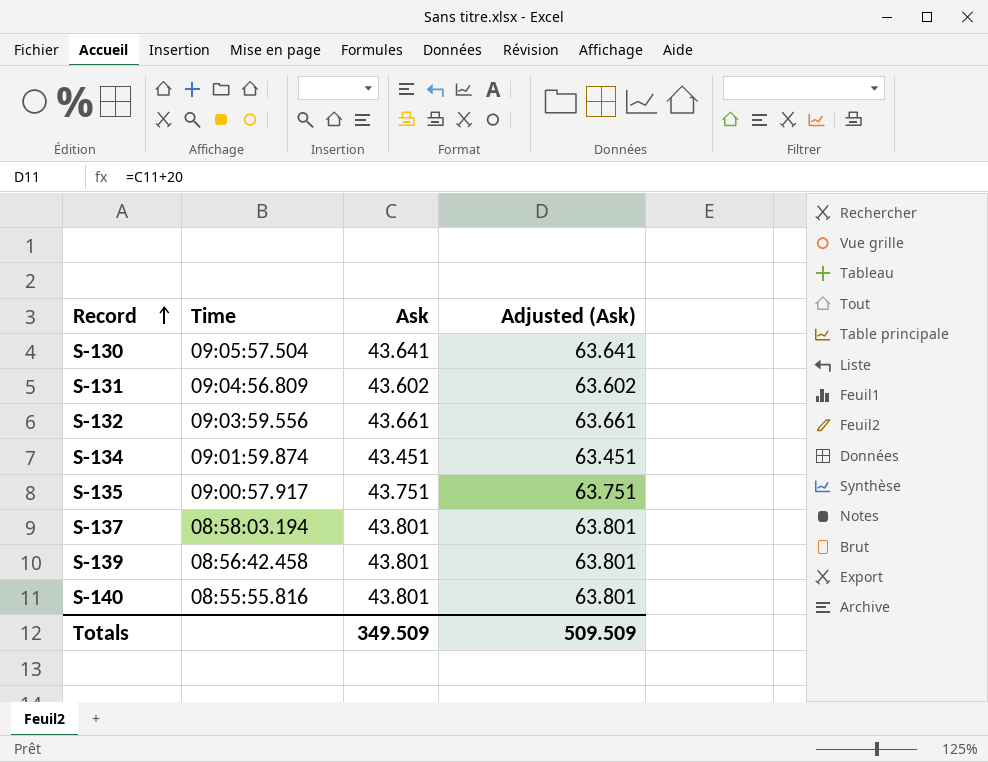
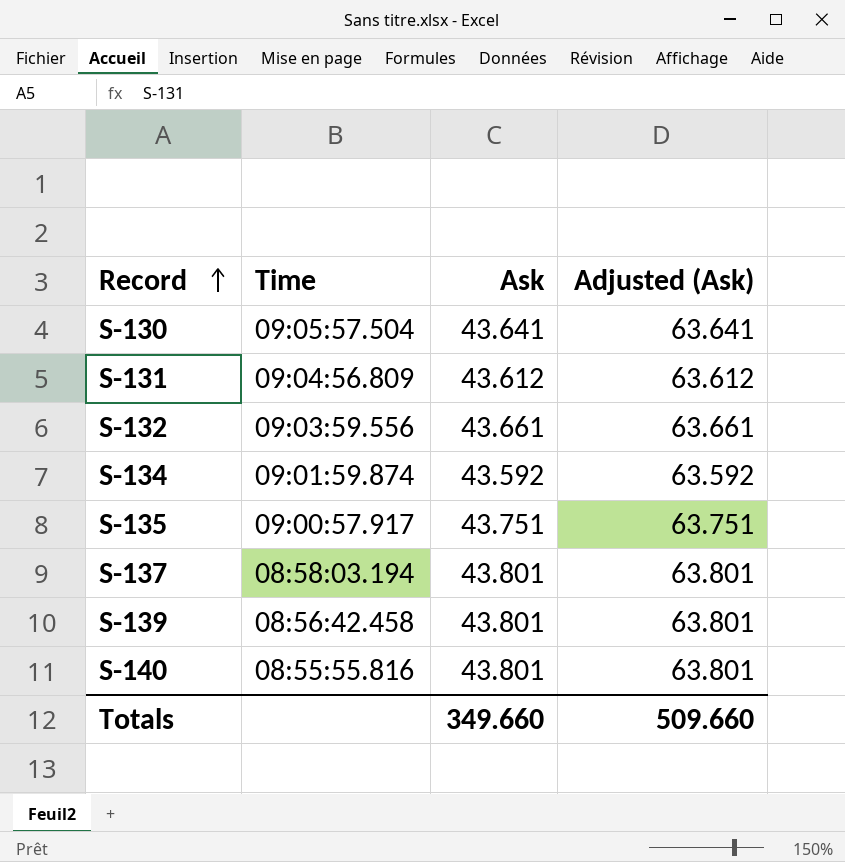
S-131 | Ask: 43.602 -> 43.612
S-131 | Adjusted (Ask): 63.602 -> 63.612
S-134 | Ask: 43.451 -> 43.592
S-134 | Adjusted (Ask): 63.451 -> 63.592
Totals | Ask: 349.509 -> 349.660
Totals | Adjusted (Ask): 509.509 -> 509.660

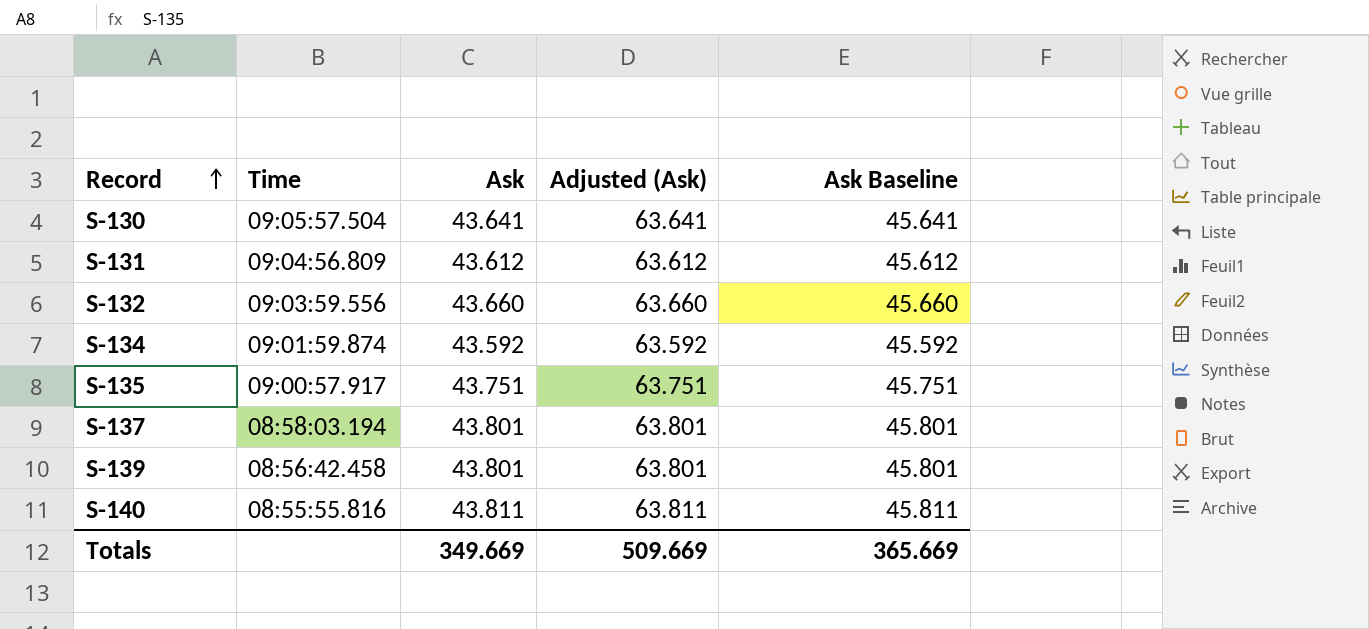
column Ask Baseline | formula: none -> [Ask] + 2
S-132 | Ask: 43.661 -> 43.660
S-132 | Adjusted (Ask): 63.661 -> 63.660
S-140 | Ask: 43.801 -> 43.811
S-140 | Adjusted (Ask): 63.801 -> 63.811
Totals | Ask: 349.660 -> 349.669
Totals | Adjusted (Ask): 509.660 -> 509.669

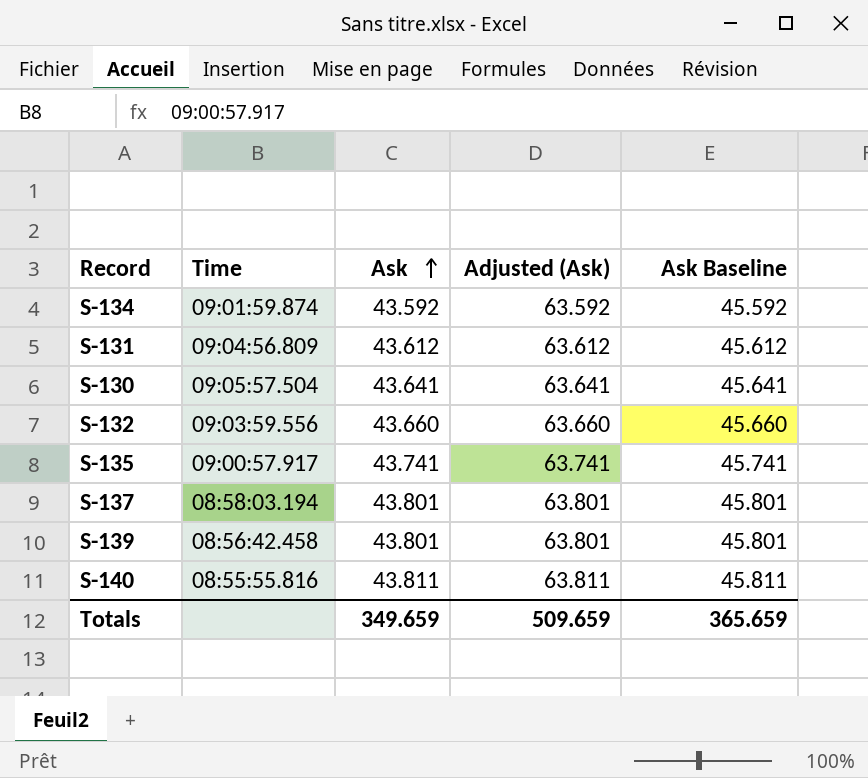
row order: Record ascending -> Ask ascending
S-135 | Ask: 43.751 -> 43.741
S-135 | Adjusted (Ask): 63.751 -> 63.741
S-135 | Ask Baseline: 45.751 -> 45.741
Totals | Ask: 349.669 -> 349.659
Totals | Adjusted (Ask): 509.669 -> 509.659
Totals | Ask Baseline: 365.669 -> 365.659

